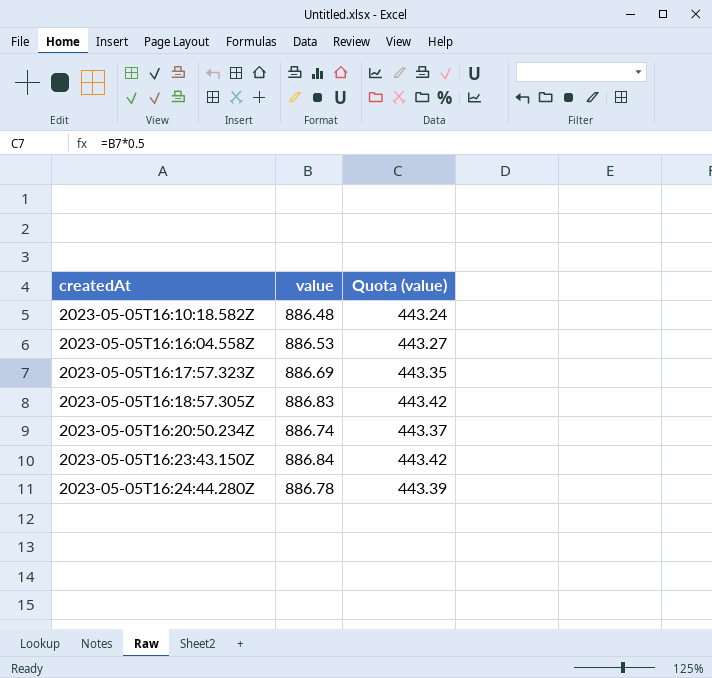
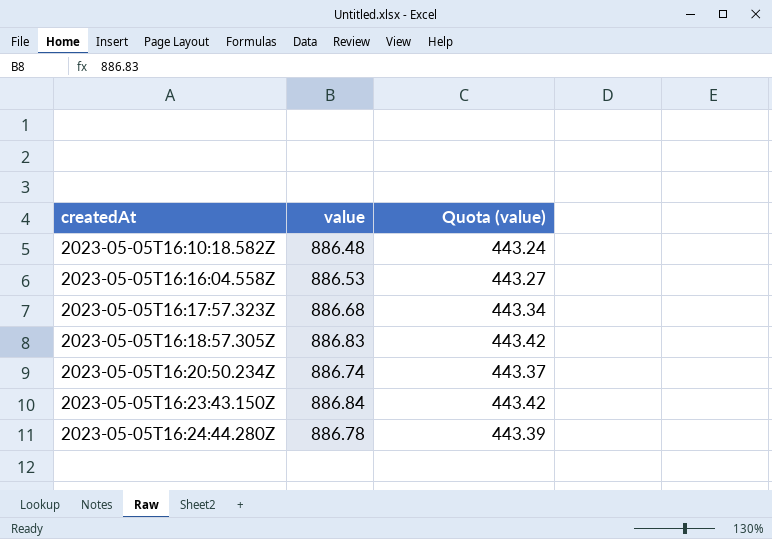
2023-05-05T16:17:57.323Z | value: 886.69 -> 886.68
2023-05-05T16:17:57.323Z | Quota (value): 443.35 -> 443.34

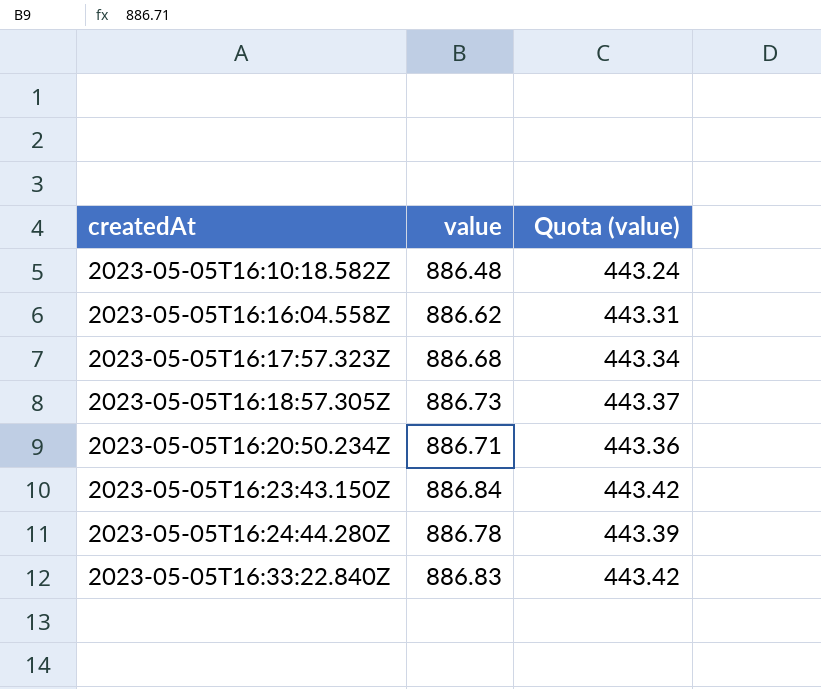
2023-05-05T16:16:04.558Z | value: 886.53 -> 886.62
2023-05-05T16:16:04.558Z | Quota (value): 443.27 -> 443.31
2023-05-05T16:18:57.305Z | value: 886.83 -> 886.73
2023-05-05T16:18:57.305Z | Quota (value): 443.42 -> 443.37
2023-05-05T16:20:50.234Z | value: 886.74 -> 886.71
2023-05-05T16:20:50.234Z | Quota (value): 443.37 -> 443.36
row 2023-05-05T16:33:22.840Z: none -> 886.83 | 443.42

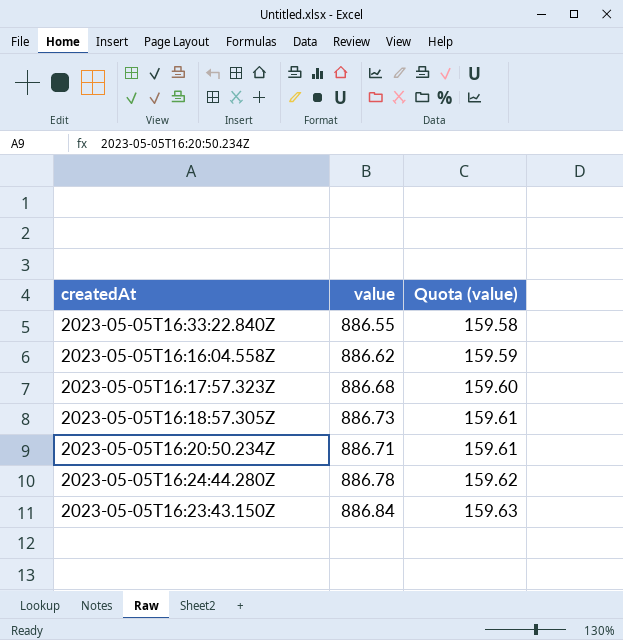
row order: createdAt ascending -> Quota (value) ascending
column Quota (value) | formula: [value] * 0.5 -> [value] * 0.18
row 2023-05-05T16:10:18.582Z: 886.48 | 443.24 -> none
2023-05-05T16:33:22.840Z | value: 886.83 -> 886.55

